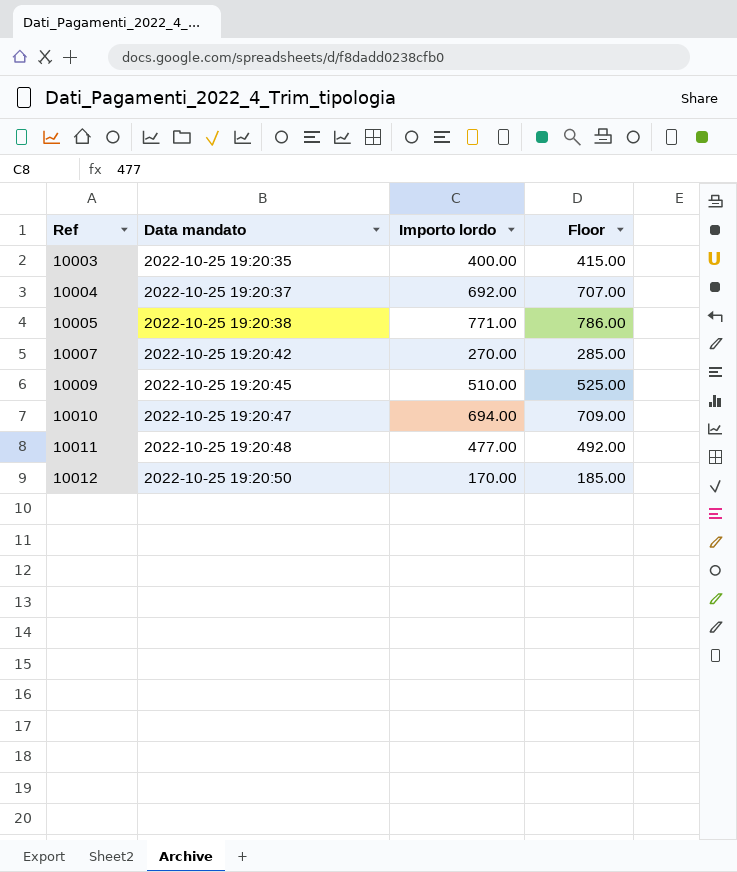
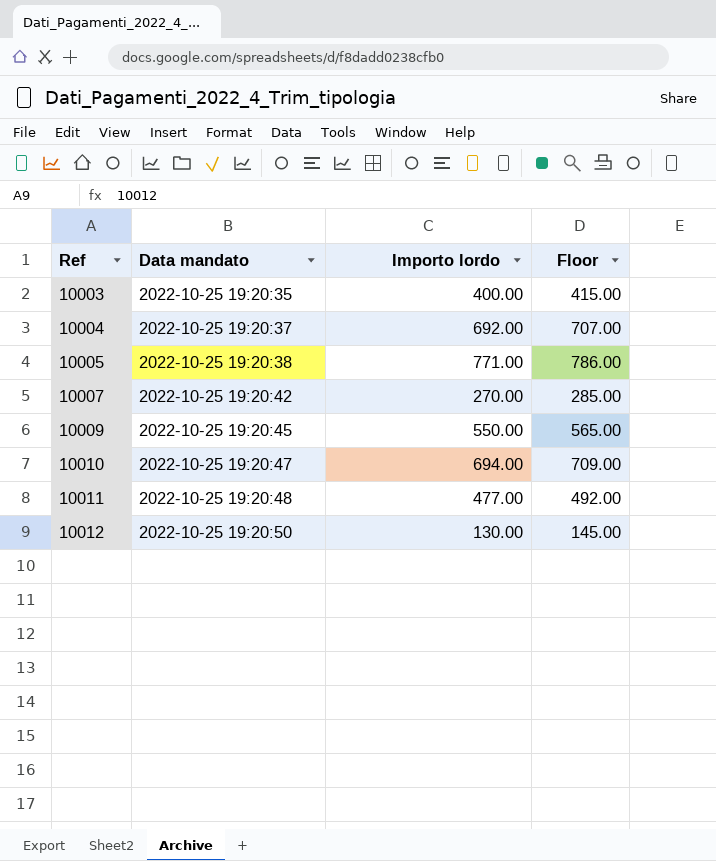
10009 | Importo lordo: 510.00 -> 550.00
10009 | Floor: 525.00 -> 565.00
10012 | Importo lordo: 170.00 -> 130.00
10012 | Floor: 185.00 -> 145.00

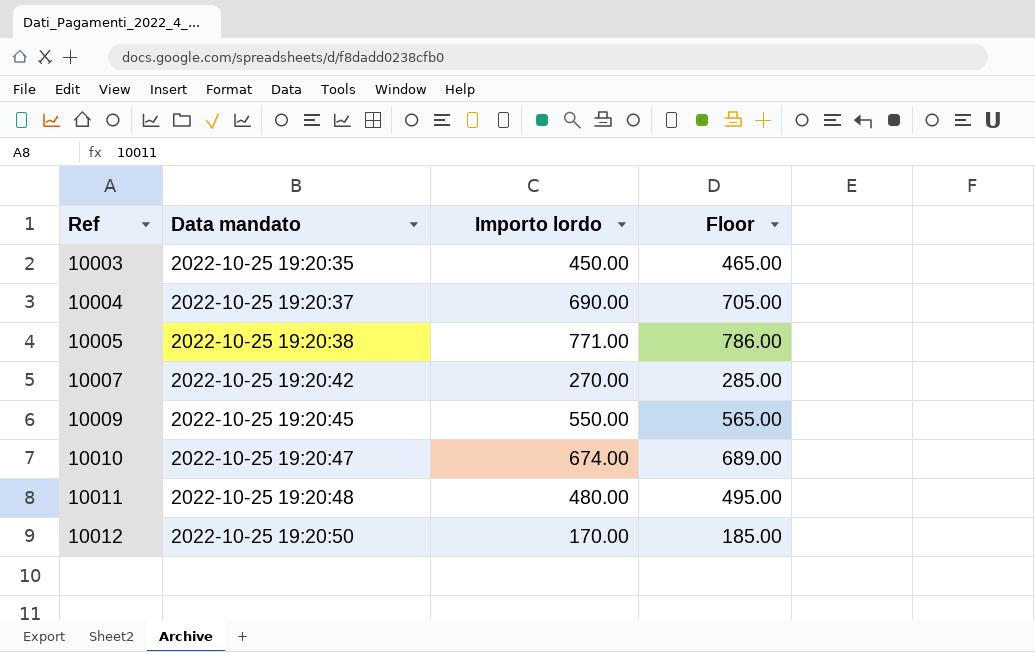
10003 | Importo lordo: 400.00 -> 450.00
10003 | Floor: 415.00 -> 465.00
10004 | Importo lordo: 692.00 -> 690.00
10004 | Floor: 707.00 -> 705.00
10010 | Importo lordo: 694.00 -> 674.00
10010 | Floor: 709.00 -> 689.00
10011 | Importo lordo: 477.00 -> 480.00
10011 | Floor: 492.00 -> 495.00
10012 | Importo lordo: 130.00 -> 170.00
10012 | Floor: 145.00 -> 185.00

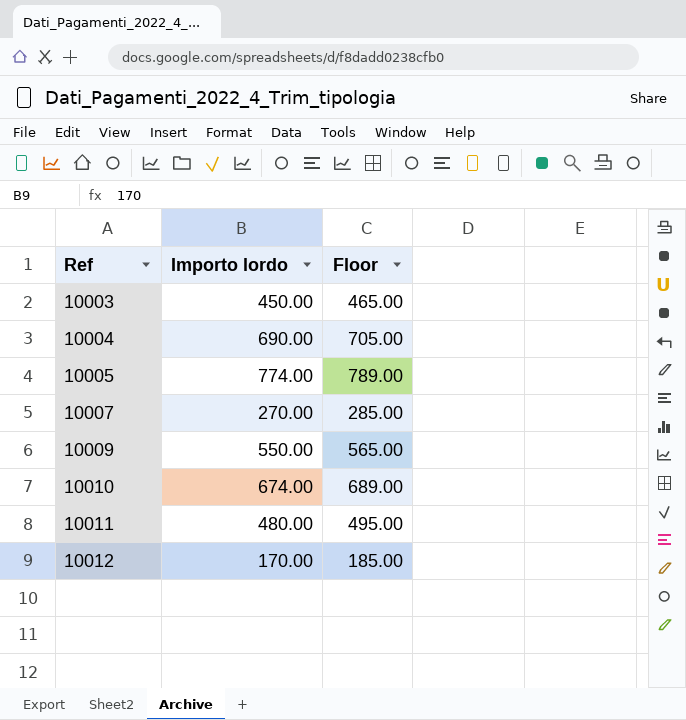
column Data mandato | position: 2 -> none
10005 | Importo lordo: 771.00 -> 774.00
10005 | Floor: 786.00 -> 789.00

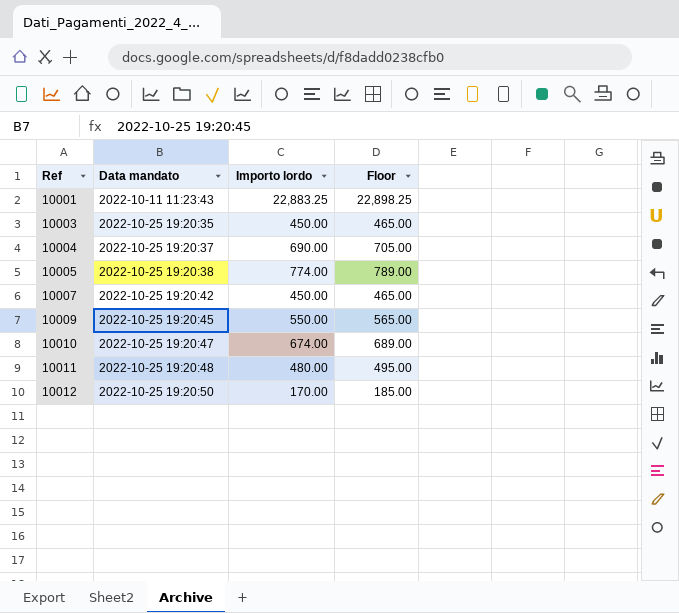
column Data mandato | position: none -> 2
row 10001: none -> 2022-10-11 11:23:43 | 22,883.25 | 22,898.25
10007 | Importo lordo: 270.00 -> 450.00
10007 | Floor: 285.00 -> 465.00

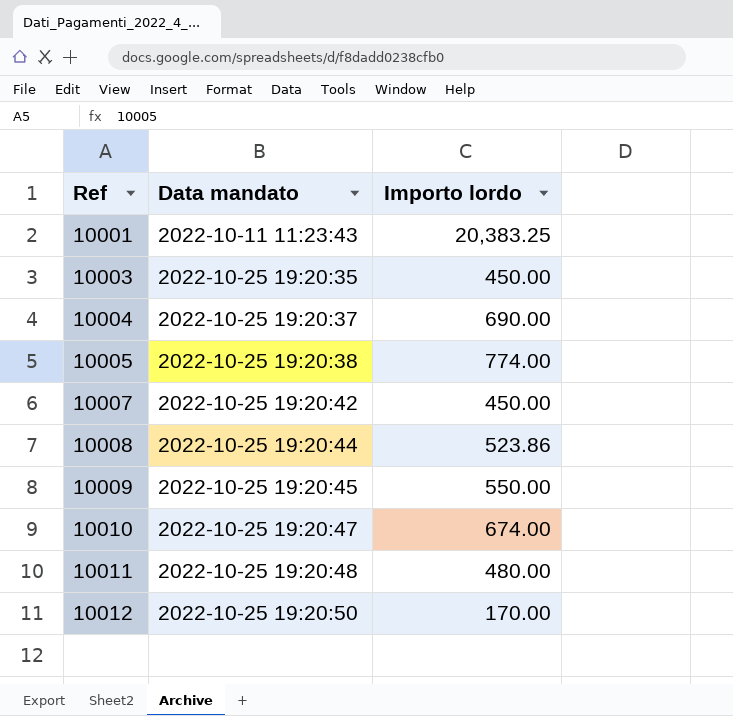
column Floor | formula: [Importo lordo] + 15 -> none
10001 | Importo lordo: 22,883.25 -> 20,383.25
row 10008: none -> 2022-10-25 19:20:44 | 523.86

